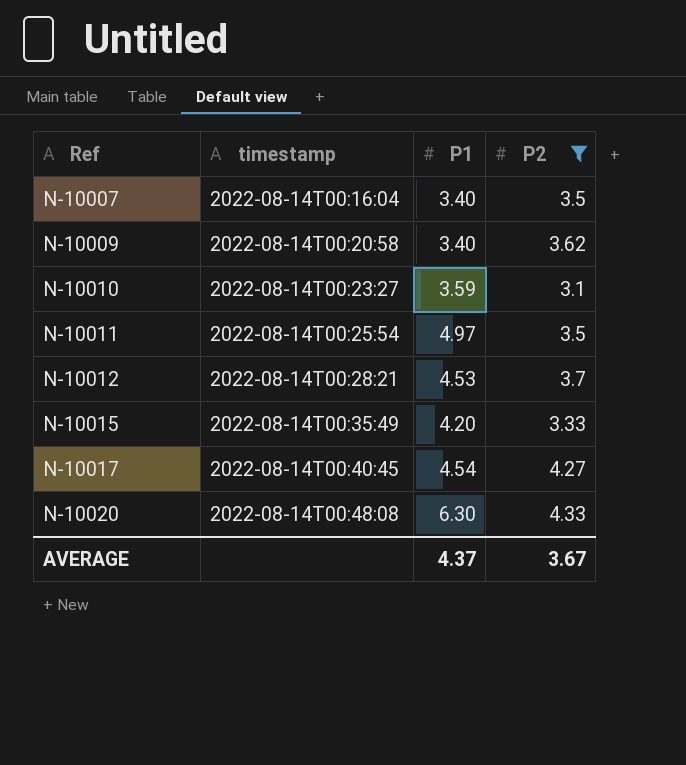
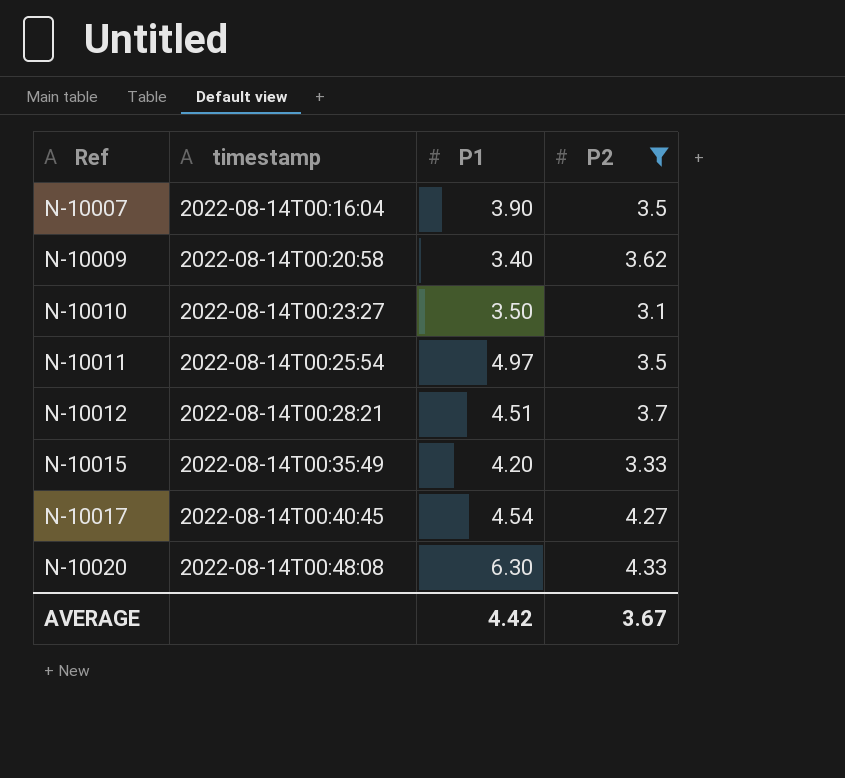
N-10007 | P1: 3.40 -> 3.90
N-10010 | P1: 3.59 -> 3.50
N-10012 | P1: 4.53 -> 4.51
AVERAGE | P1: 4.37 -> 4.42

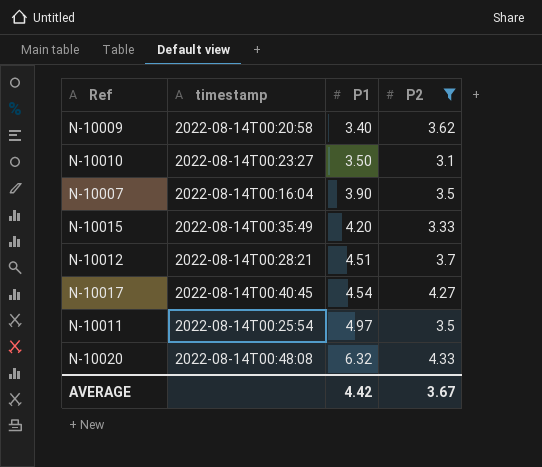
row order: Ref ascending -> P1 ascending
N-10020 | P1: 6.30 -> 6.32

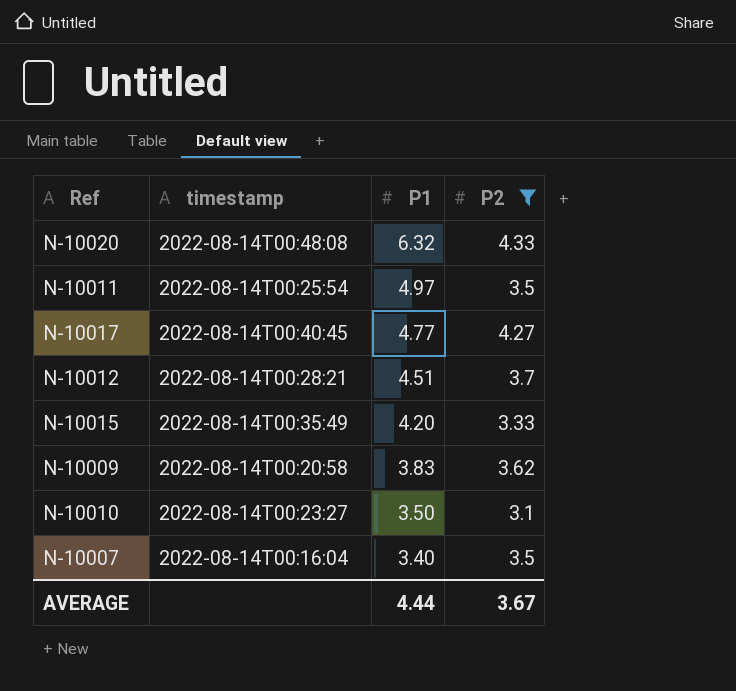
row order: P1 ascending -> P1 descending
N-10017 | P1: 4.54 -> 4.77
N-10009 | P1: 3.40 -> 3.83
N-10007 | P1: 3.90 -> 3.40
AVERAGE | P1: 4.42 -> 4.44

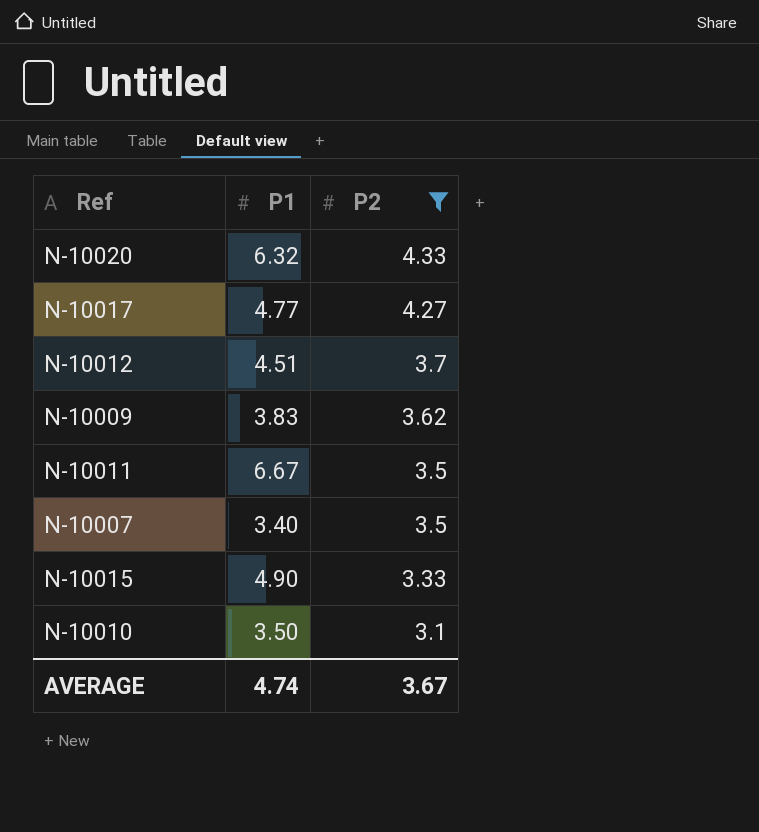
row order: P1 descending -> P2 descending
column timestamp | position: 2 -> none
N-10011 | P1: 4.97 -> 6.67
N-10015 | P1: 4.20 -> 4.90
AVERAGE | P1: 4.44 -> 4.74

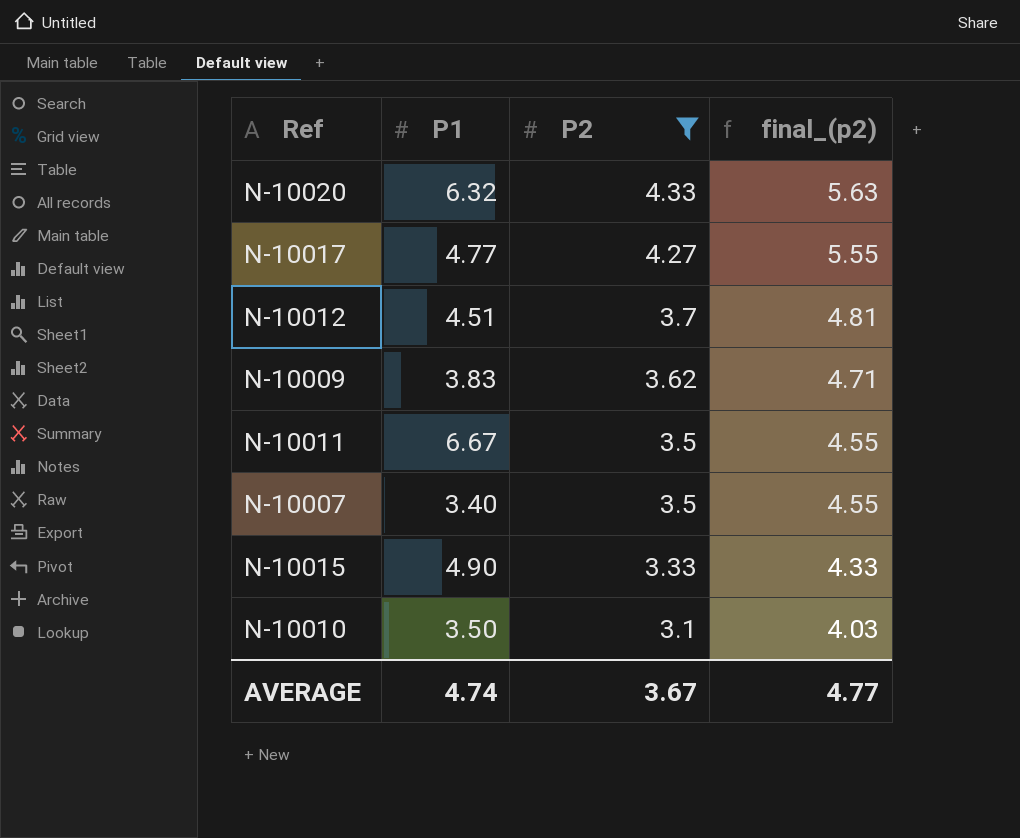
column final_(p2) | formula: none -> [P2] * 1.3

